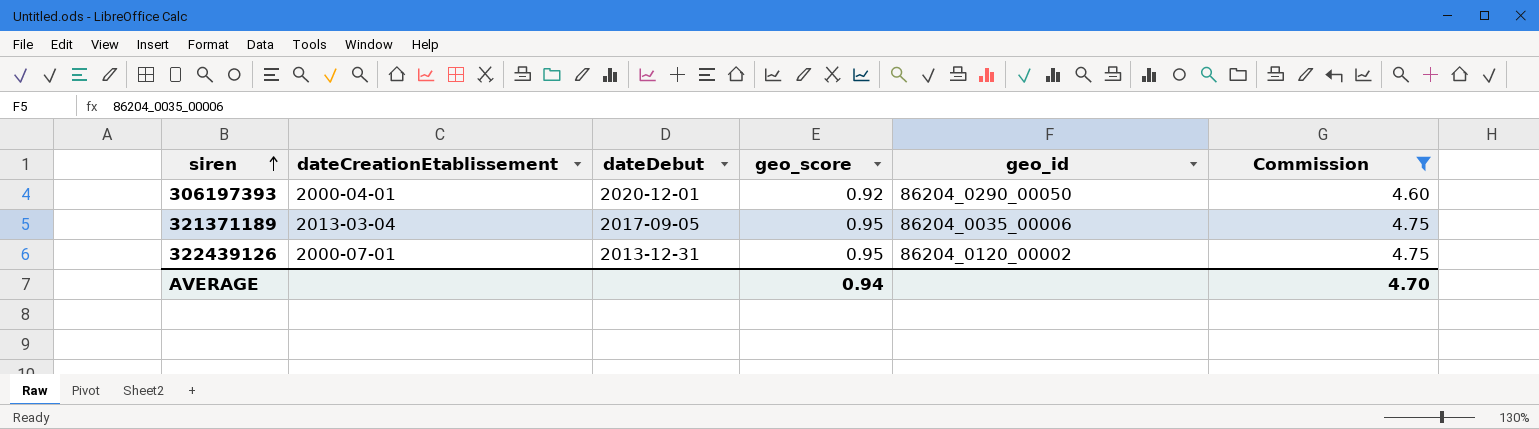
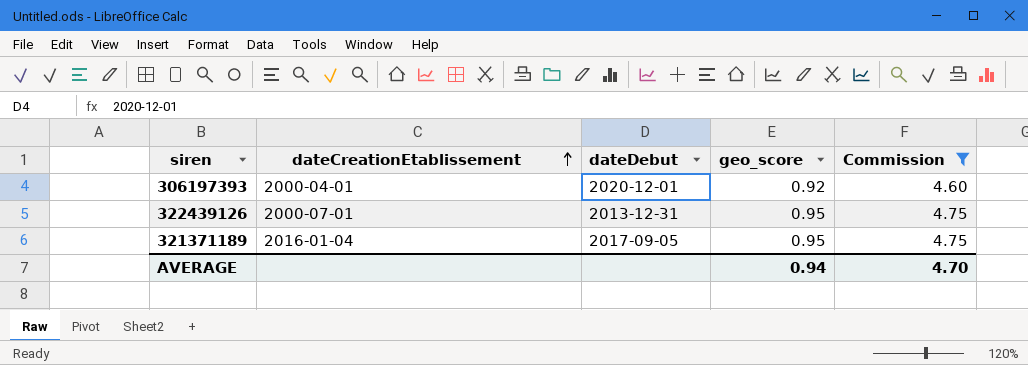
row order: siren ascending -> dateCreationEtablissement ascending
column geo_id | position: 5 -> none
321371189 | dateCreationEtablissement: 2013-03-04 -> 2016-01-04

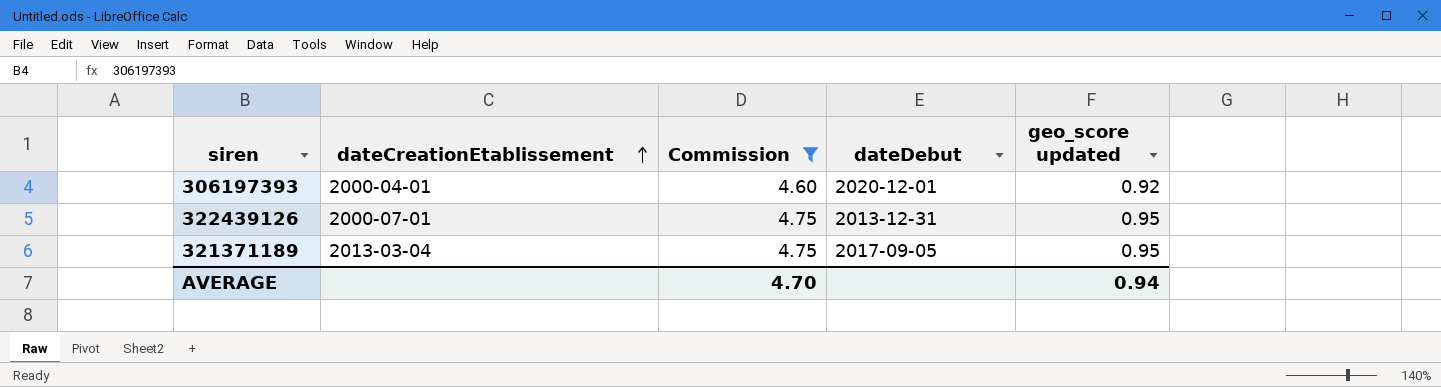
column Commission | position: 5 -> 3
column name: geo_score -> geo_score updated
321371189 | dateCreationEtablissement: 2016-01-04 -> 2013-03-04

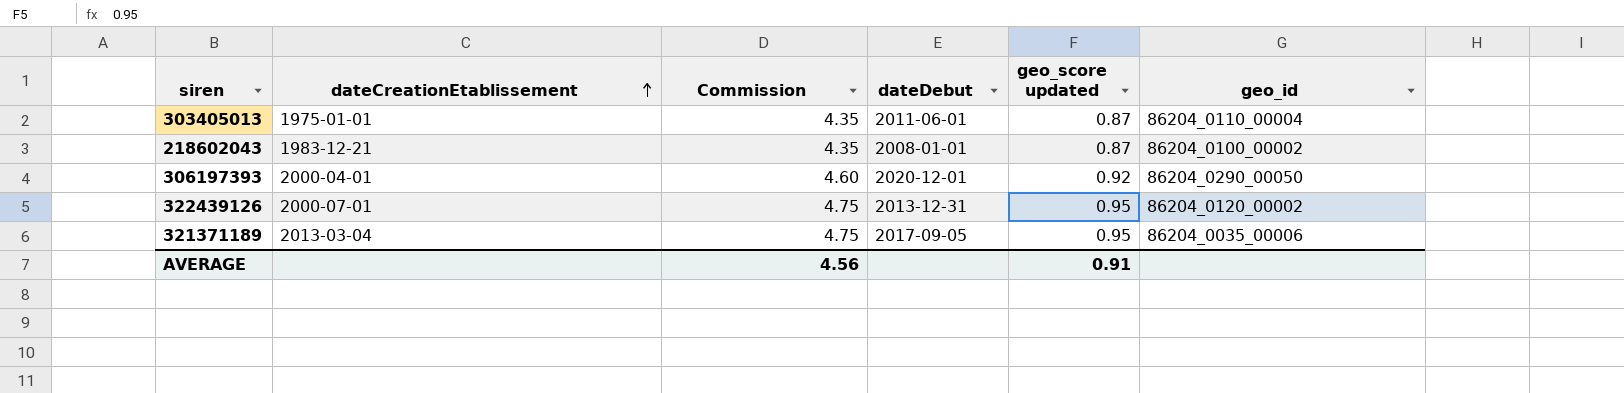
filter: Commission != 4.35 -> none
column geo_id | position: none -> 6
AVERAGE | Commission: 4.70 -> 4.56
AVERAGE | geo_score updated: 0.94 -> 0.91

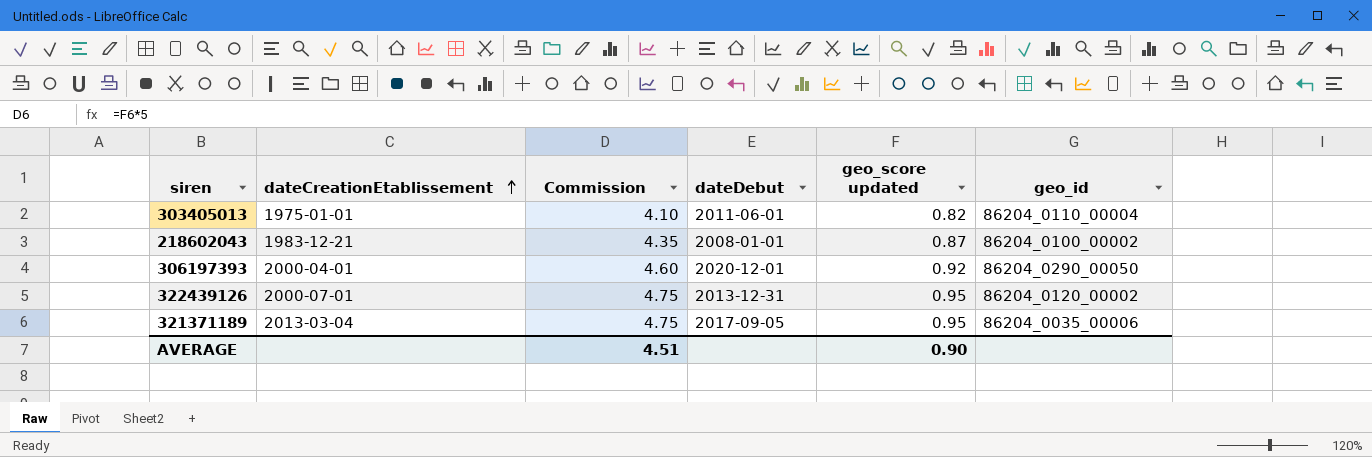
303405013 | Commission: 4.35 -> 4.10
303405013 | geo_score updated: 0.87 -> 0.82
AVERAGE | Commission: 4.56 -> 4.51
AVERAGE | geo_score updated: 0.91 -> 0.90

